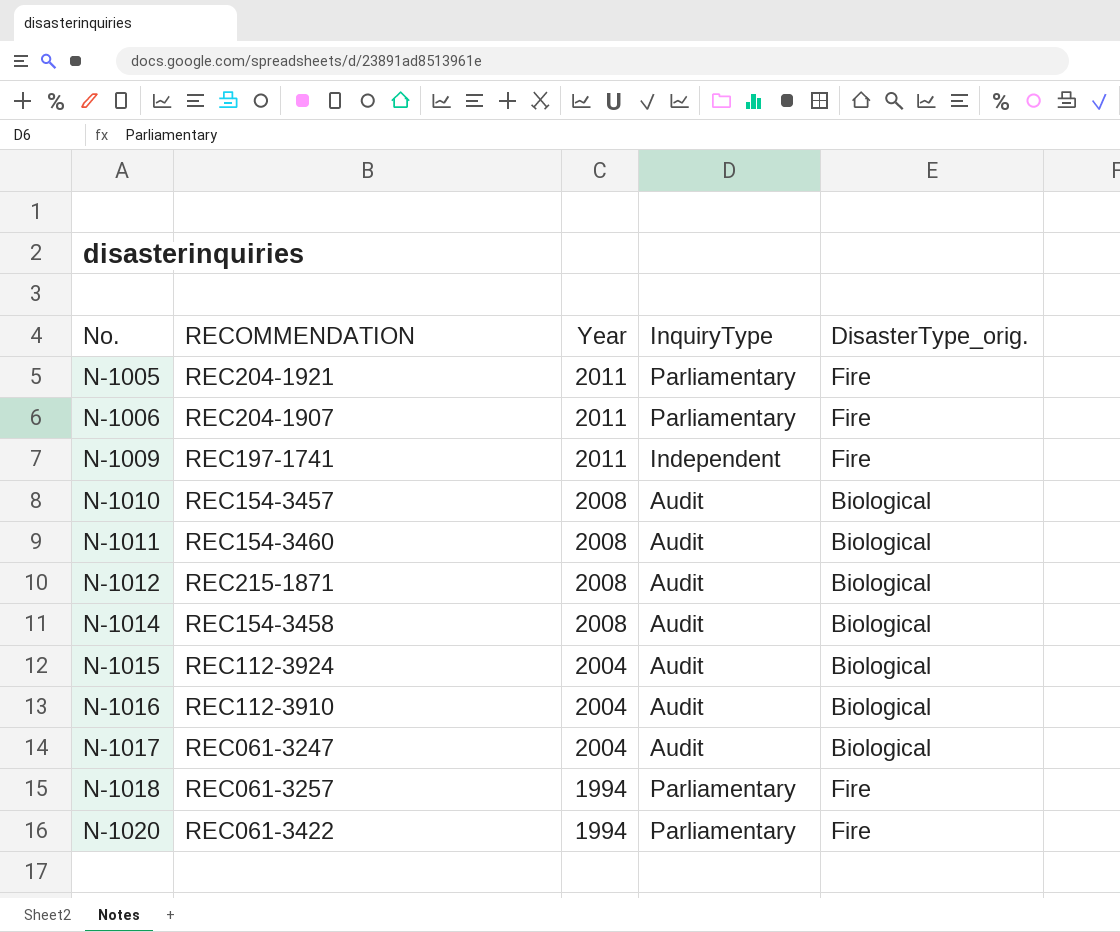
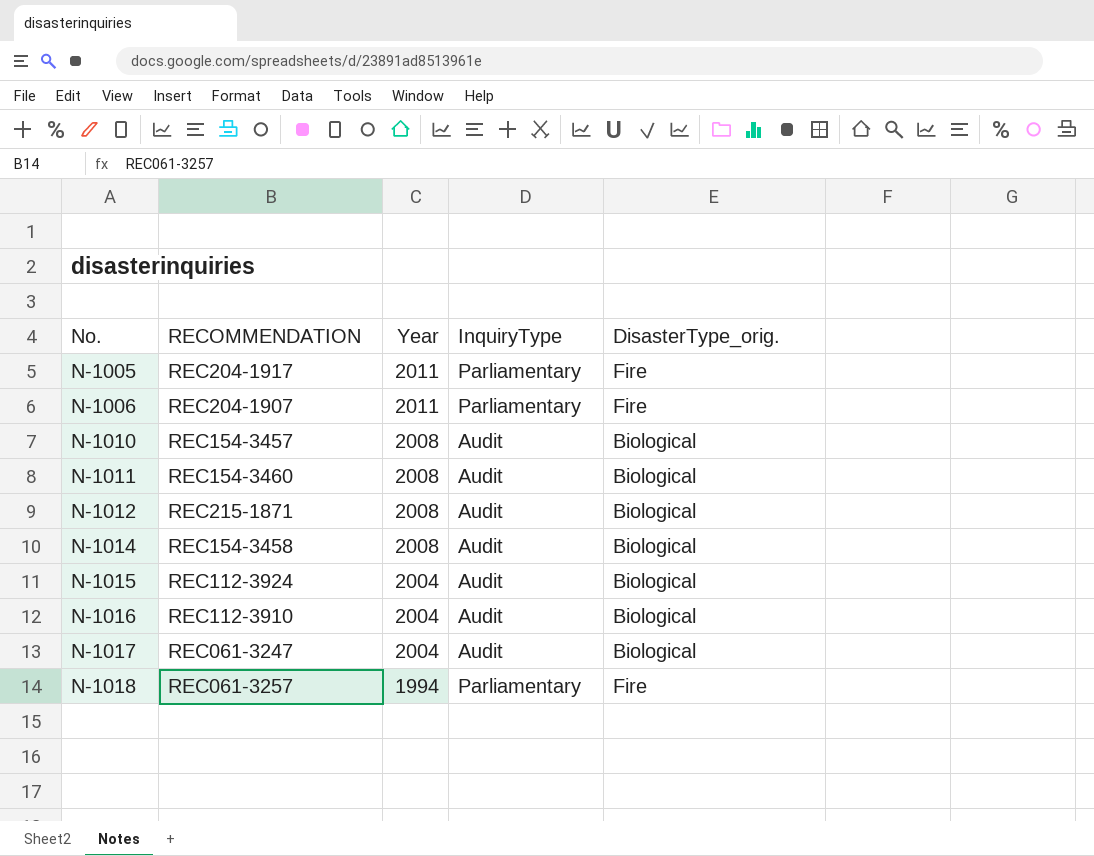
row N-1009: REC197-1741 | 2011 | Independent | Fire -> none
row N-1020: REC061-3422 | 1994 | Parliamentary | Fire -> none
N-1005 | RECOMMENDATION: REC204-1921 -> REC204-1917

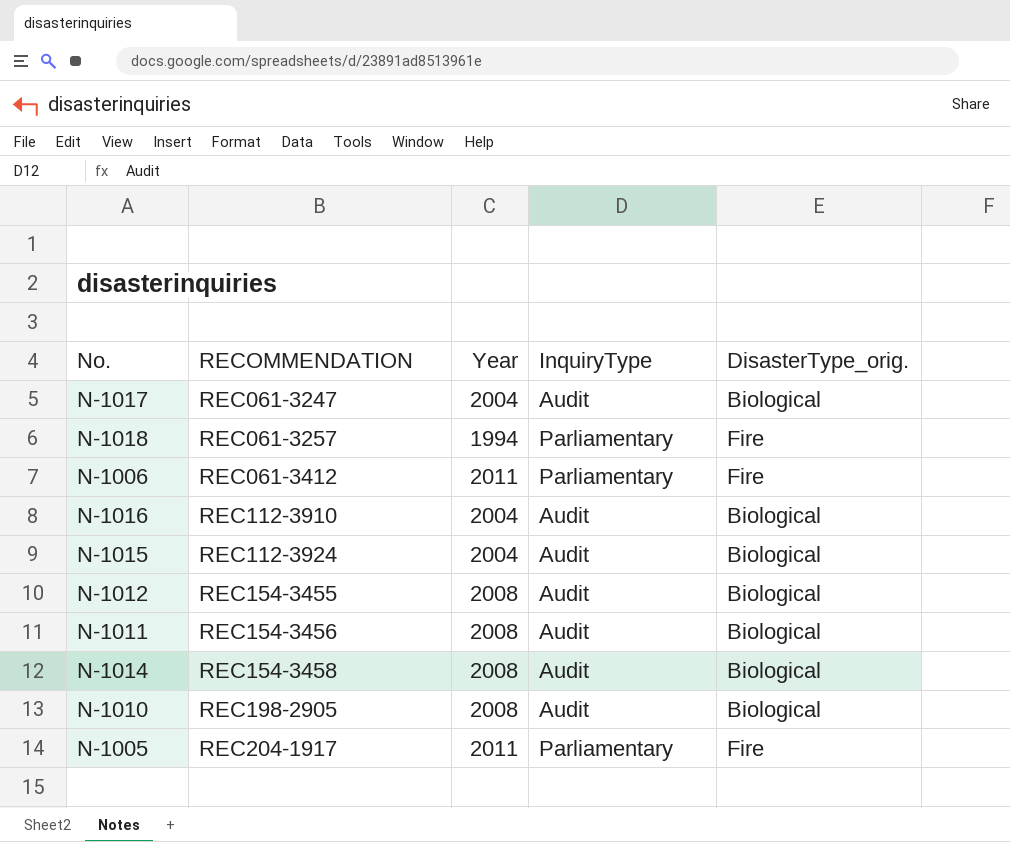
row order: No. ascending -> RECOMMENDATION ascending
N-1006 | RECOMMENDATION: REC204-1907 -> REC061-3412
N-1012 | RECOMMENDATION: REC215-1871 -> REC154-3455
N-1011 | RECOMMENDATION: REC154-3460 -> REC154-3456
N-1010 | RECOMMENDATION: REC154-3457 -> REC198-2905

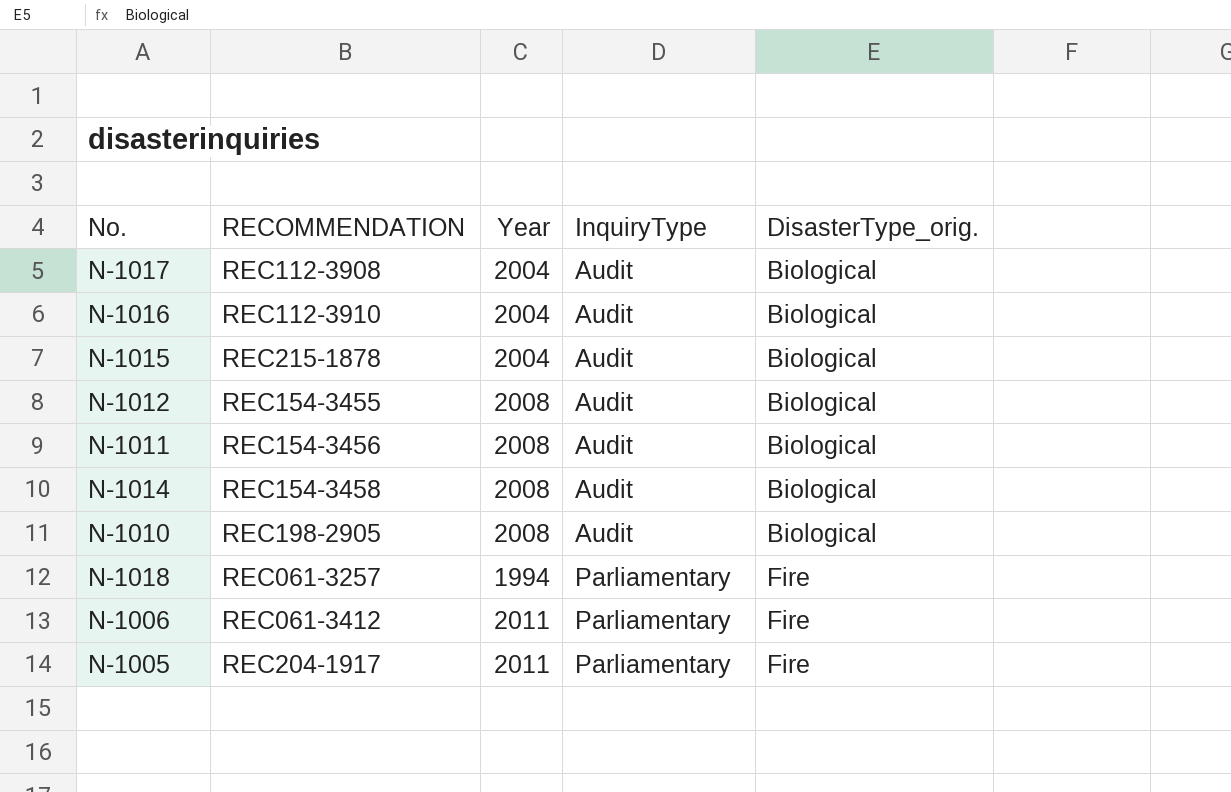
row order: RECOMMENDATION ascending -> InquiryType ascending
N-1017 | RECOMMENDATION: REC061-3247 -> REC112-3908
N-1015 | RECOMMENDATION: REC112-3924 -> REC215-1878

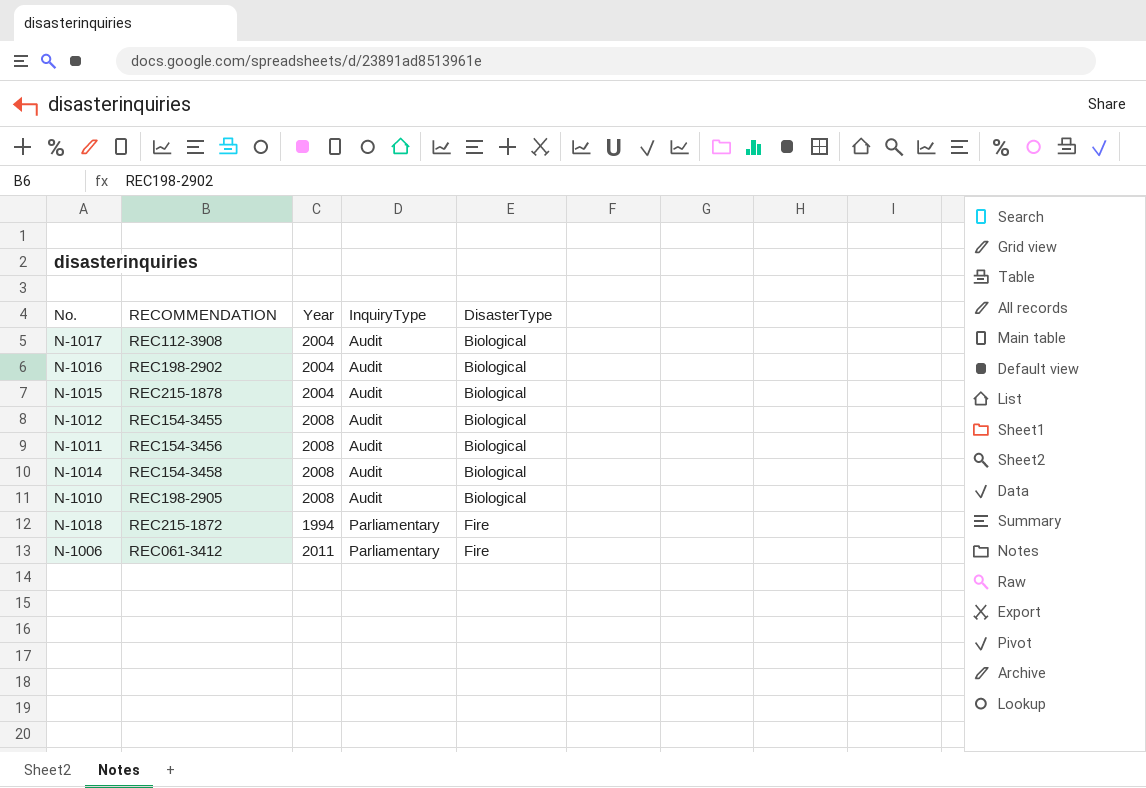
column name: DisasterType_orig. -> DisasterType
row N-1005: REC204-1917 | 2011 | Parliamentary | Fire -> none
N-1016 | RECOMMENDATION: REC112-3910 -> REC198-2902
N-1018 | RECOMMENDATION: REC061-3257 -> REC215-1872

